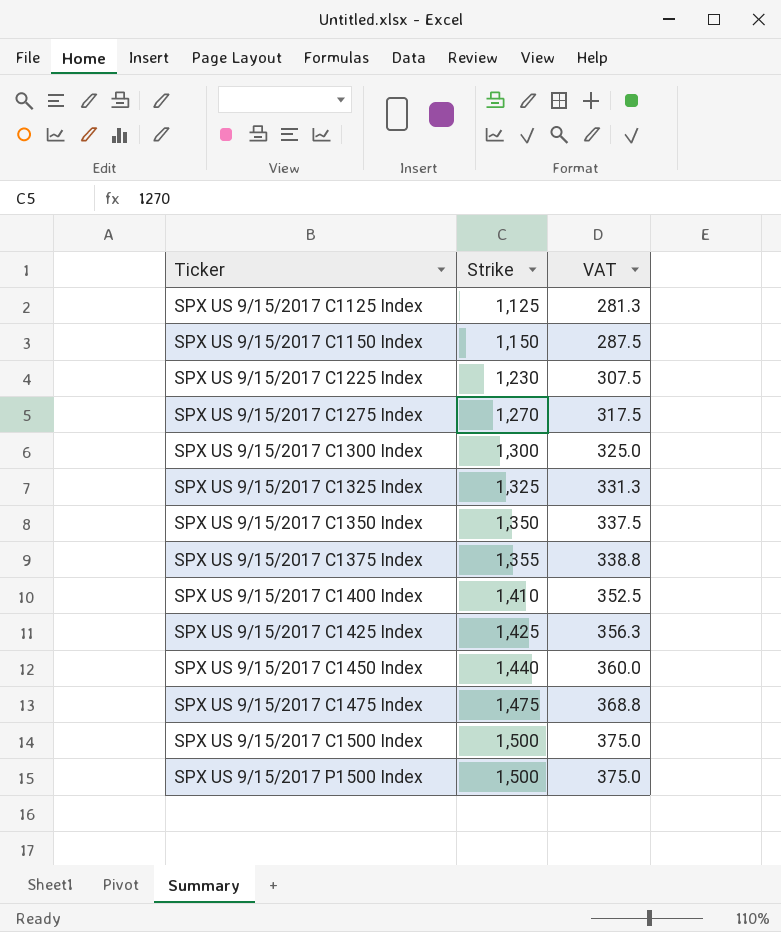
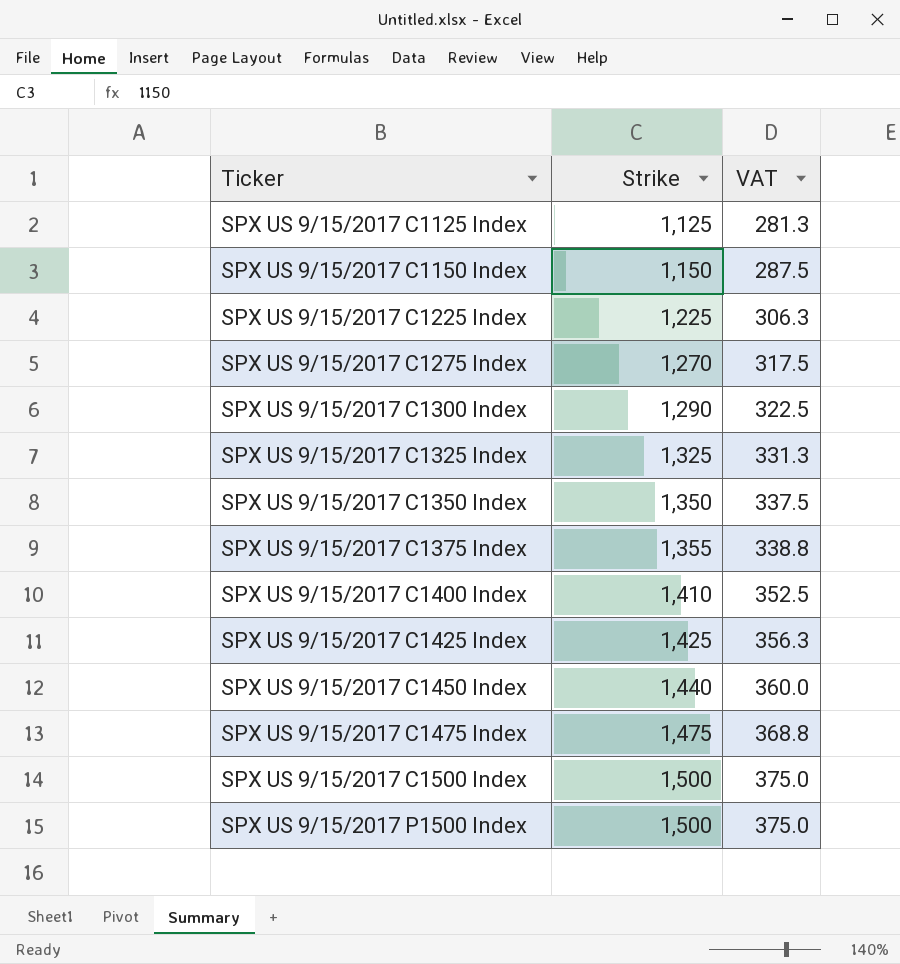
SPX US 9/15/2017 C1225 Index | Strike: 1,230 -> 1,225
SPX US 9/15/2017 C1225 Index | VAT: 307.5 -> 306.3
SPX US 9/15/2017 C1300 Index | Strike: 1,300 -> 1,290
SPX US 9/15/2017 C1300 Index | VAT: 325.0 -> 322.5

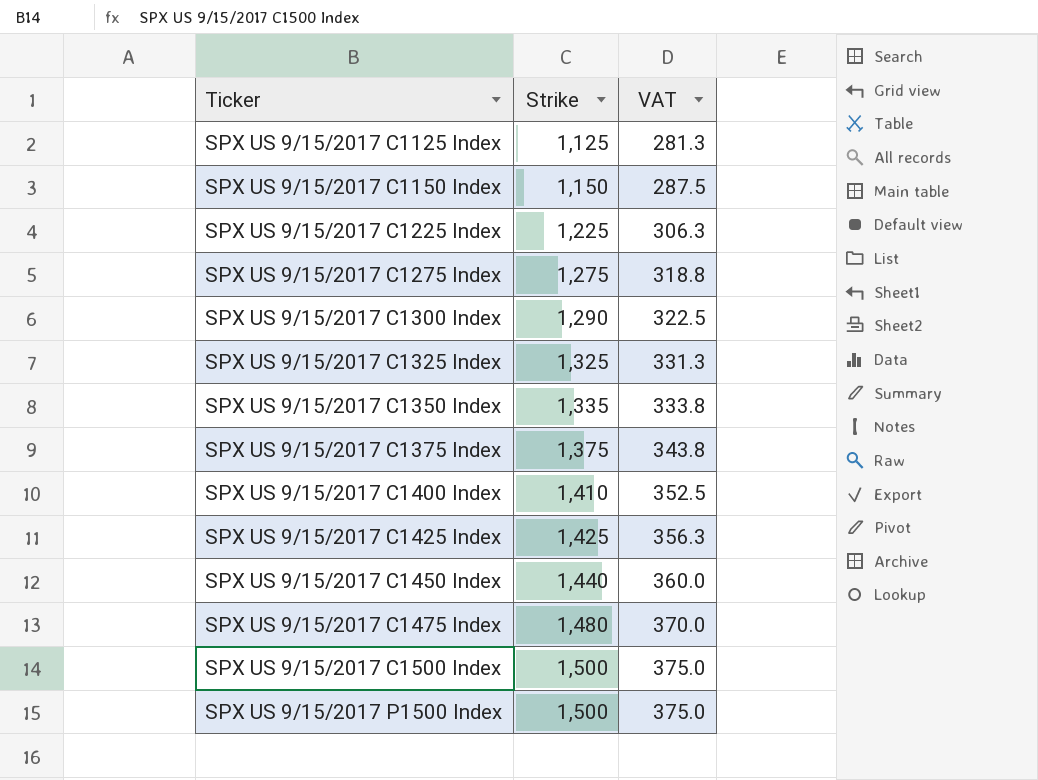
SPX US 9/15/2017 C1275 Index | Strike: 1,270 -> 1,275
SPX US 9/15/2017 C1275 Index | VAT: 317.5 -> 318.8
SPX US 9/15/2017 C1350 Index | Strike: 1,350 -> 1,335
SPX US 9/15/2017 C1350 Index | VAT: 337.5 -> 333.8
SPX US 9/15/2017 C1375 Index | Strike: 1,355 -> 1,375
SPX US 9/15/2017 C1375 Index | VAT: 338.8 -> 343.8
SPX US 9/15/2017 C1475 Index | Strike: 1,475 -> 1,480
SPX US 9/15/2017 C1475 Index | VAT: 368.8 -> 370.0

